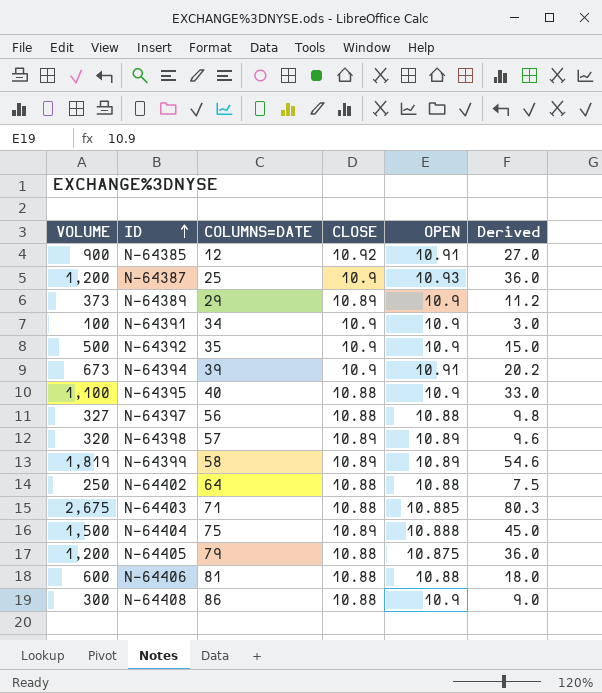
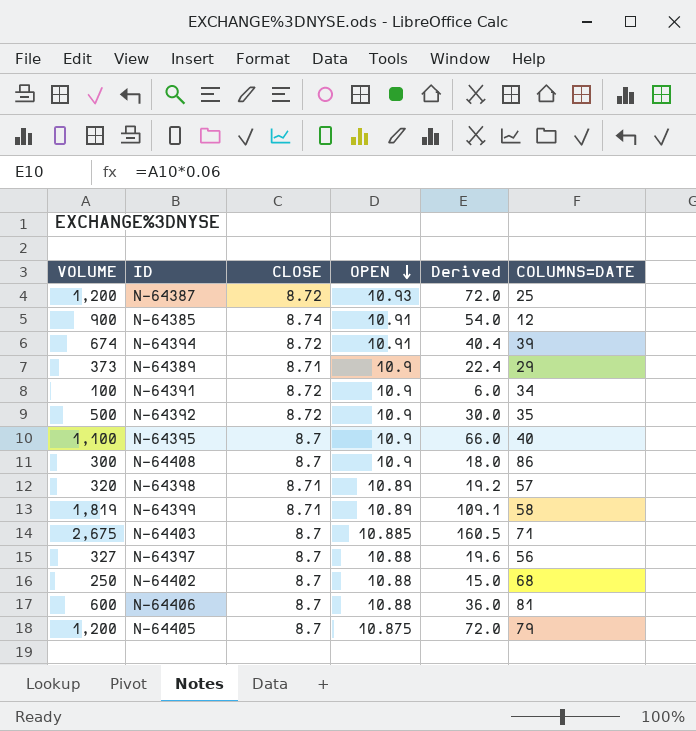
row order: ID ascending -> OPEN descending
column Derived | formula: [VOLUME] * 0.03 -> [VOLUME] * 0.06
column COLUMNS=DATE | position: 3 -> 6
row N-64404: 1,500 | 75 | 10.89 | 10.888 | 45.0 -> none
N-64387 | CLOSE: 10.9 -> 8.72
N-64385 | CLOSE: 10.92 -> 8.74
N-64394 | VOLUME: 673 -> 674
N-64394 | CLOSE: 10.9 -> 8.72
N-64389 | CLOSE: 10.89 -> 8.71
N-64391 | CLOSE: 10.9 -> 8.72
N-64392 | CLOSE: 10.9 -> 8.72
N-64395 | CLOSE: 10.88 -> 8.7
N-64408 | CLOSE: 10.88 -> 8.7
N-64398 | CLOSE: 10.89 -> 8.71
N-64399 | CLOSE: 10.89 -> 8.71
N-64403 | CLOSE: 10.88 -> 8.7
N-64397 | CLOSE: 10.88 -> 8.7
N-64402 | CLOSE: 10.88 -> 8.7
N-64402 | COLUMNS=DATE: 64 -> 68
N-64406 | CLOSE: 10.88 -> 8.7
N-64405 | CLOSE: 10.88 -> 8.7

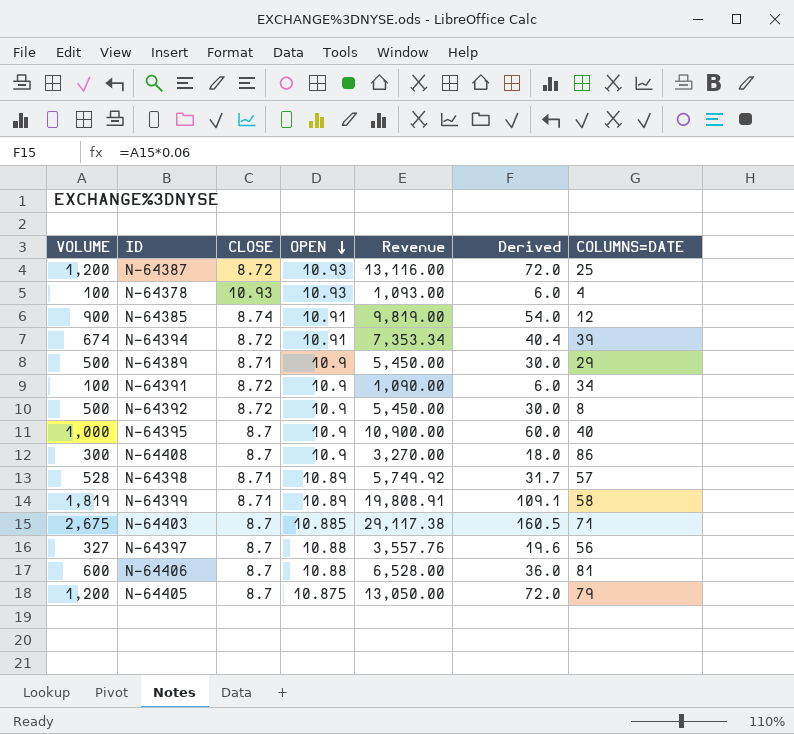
column Revenue | formula: none -> [VOLUME] * [OPEN]
row N-64402: 250 | 8.7 | 10.88 | 15.0 | 68 -> none
row N-64378: none -> 100 | 10.93 | 10.93 | 1,093.00 | 6.0 | 4
N-64389 | VOLUME: 373 -> 500
N-64389 | Derived: 22.4 -> 30.0
N-64392 | COLUMNS=DATE: 35 -> 8
N-64395 | VOLUME: 1,100 -> 1,000
N-64395 | Derived: 66.0 -> 60.0
N-64398 | VOLUME: 320 -> 528
N-64398 | Derived: 19.2 -> 31.7

